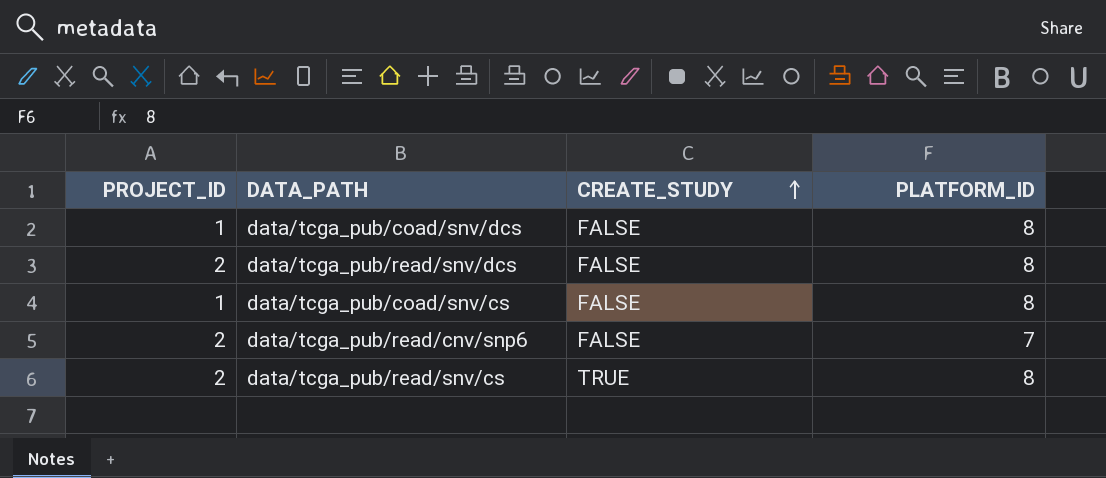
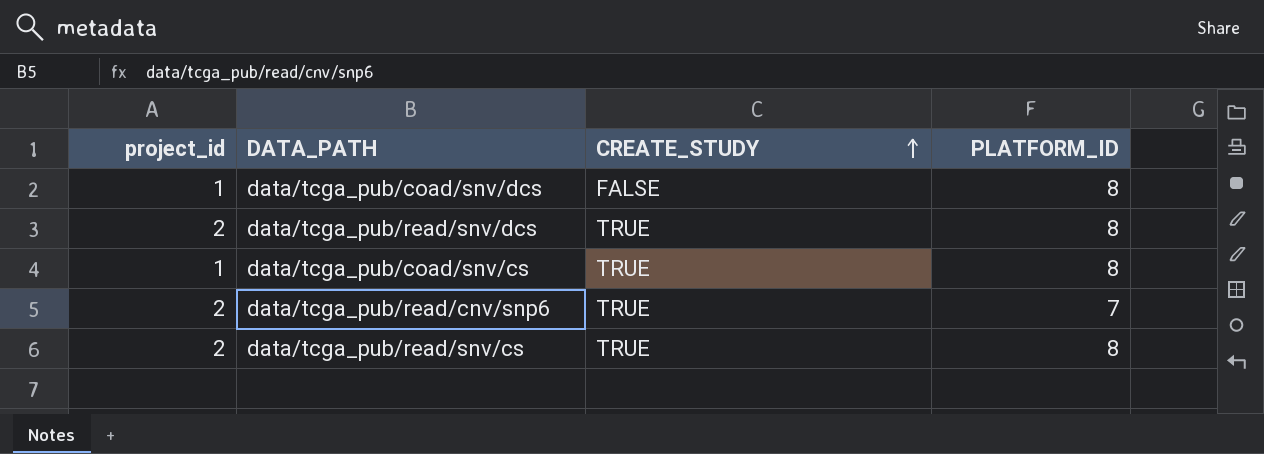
column name: PROJECT_ID -> project_id
data/tcga_pub/read/snv/dcs | CREATE_STUDY: FALSE -> TRUE
data/tcga_pub/coad/snv/cs | CREATE_STUDY: FALSE -> TRUE
data/tcga_pub/read/cnv/snp6 | CREATE_STUDY: FALSE -> TRUE

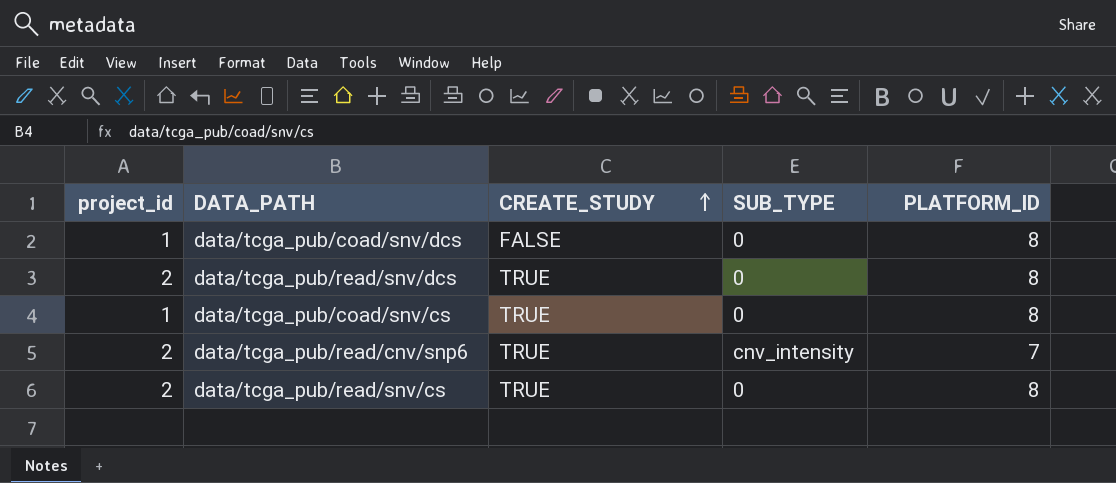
column SUB_TYPE | position: none -> 4

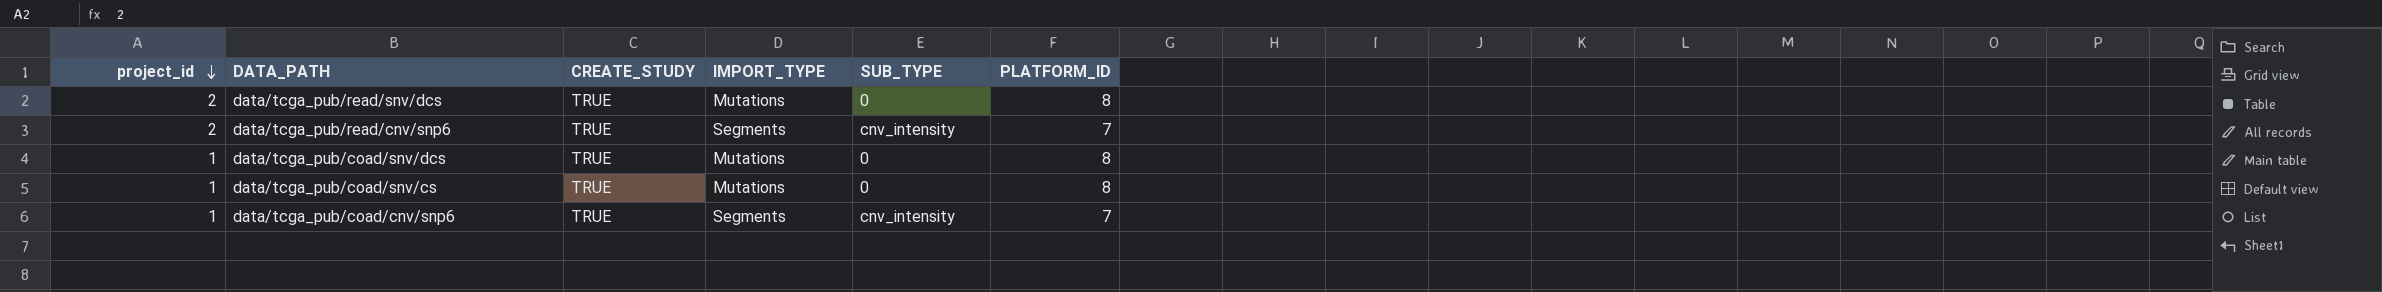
row order: CREATE_STUDY ascending -> project_id descending
column IMPORT_TYPE | position: none -> 4
row data/tcga_pub/read/snv/cs: 2 | TRUE | 0 | 8 -> none
data/tcga_pub/coad/snv/dcs | CREATE_STUDY: FALSE -> TRUE
row data/tcga_pub/coad/cnv/snp6: none -> 1 | TRUE | Segments | cnv_intensity | 7

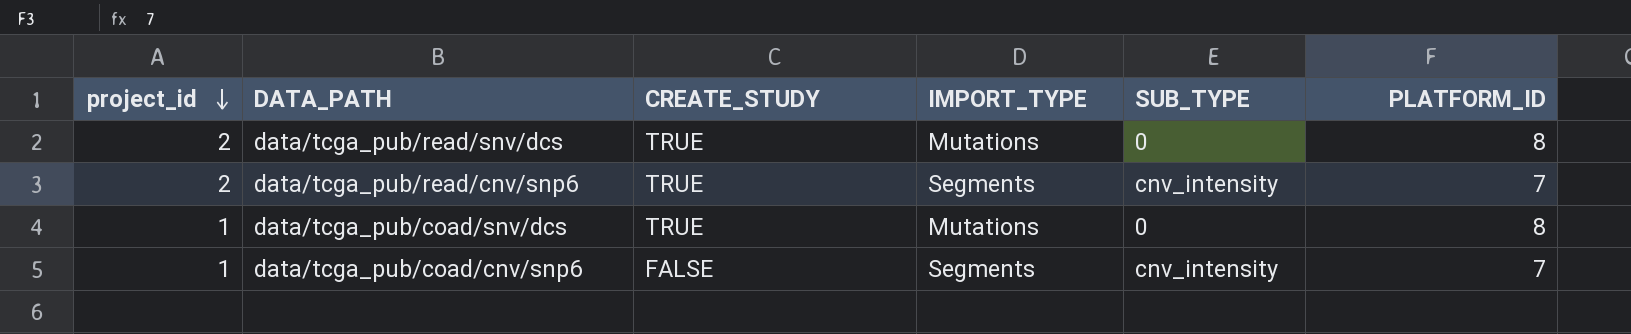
row data/tcga_pub/coad/snv/cs: 1 | TRUE | Mutations | 0 | 8 -> none
data/tcga_pub/coad/cnv/snp6 | CREATE_STUDY: TRUE -> FALSE

